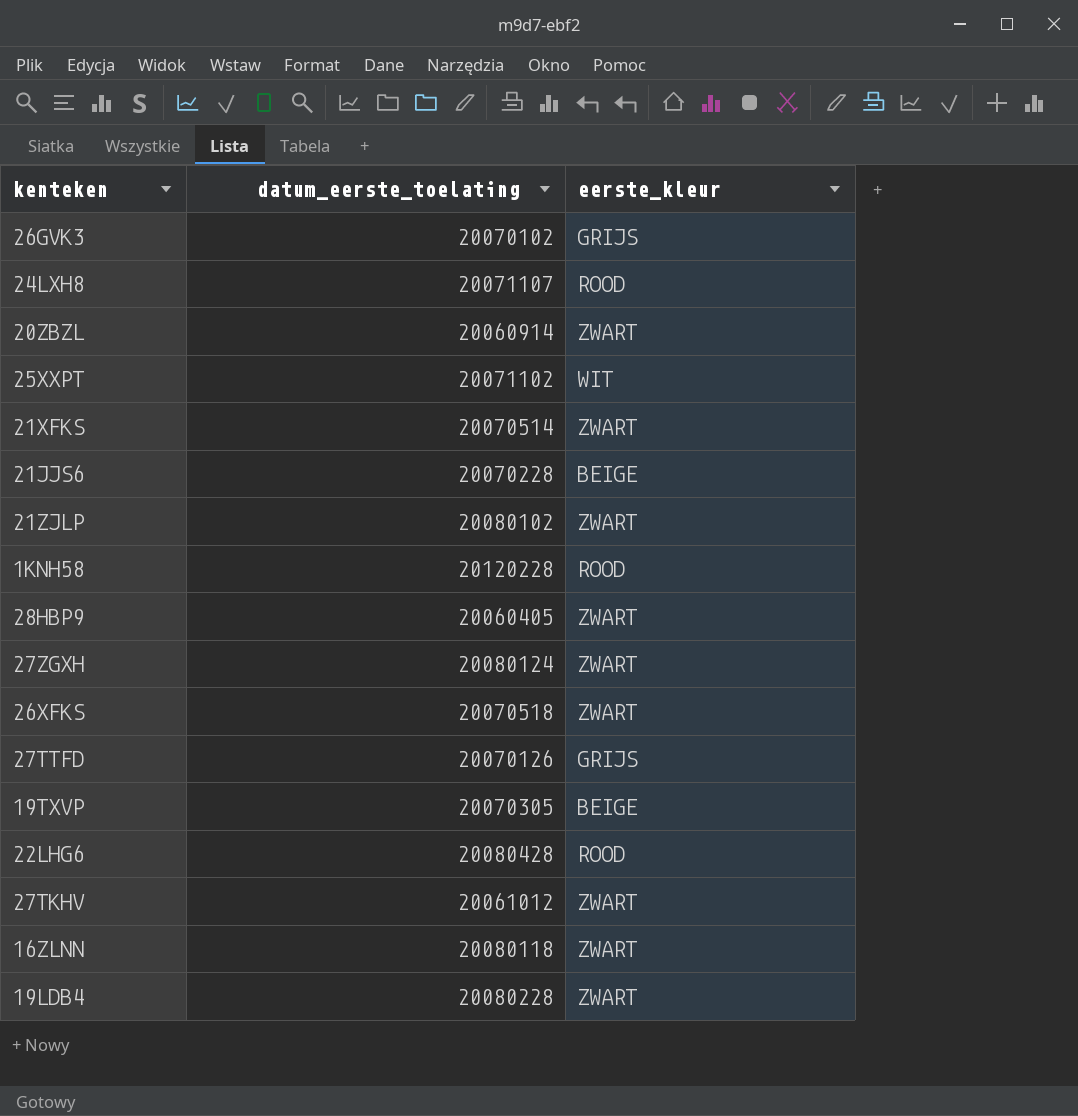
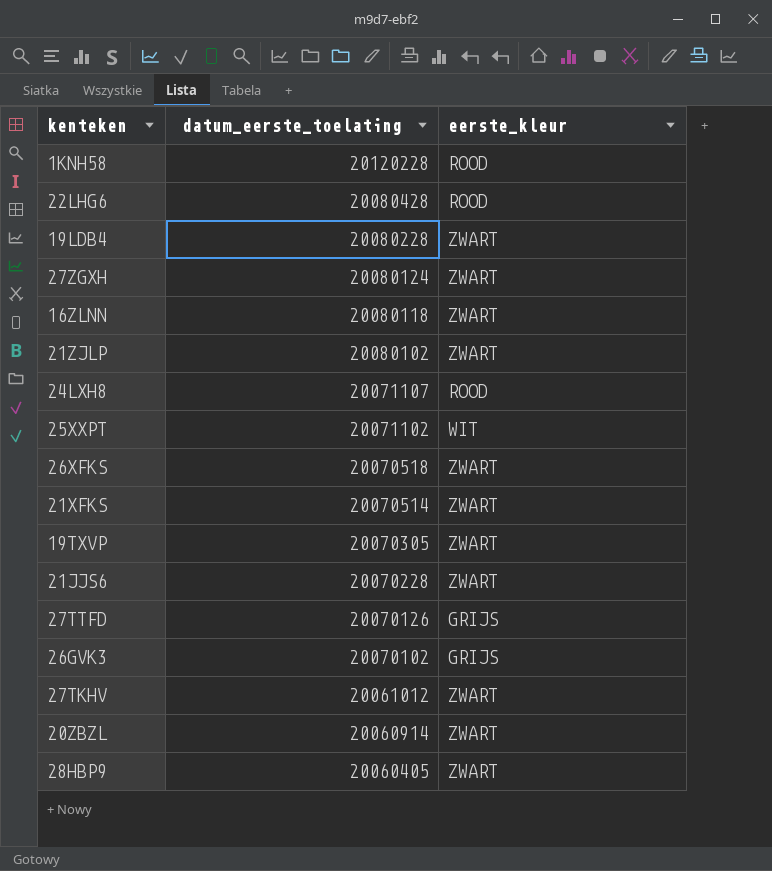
row order: none -> datum_eerste_toelating descending
19TXVP | eerste_kleur: BEIGE -> ZWART
21JJS6 | eerste_kleur: BEIGE -> ZWART

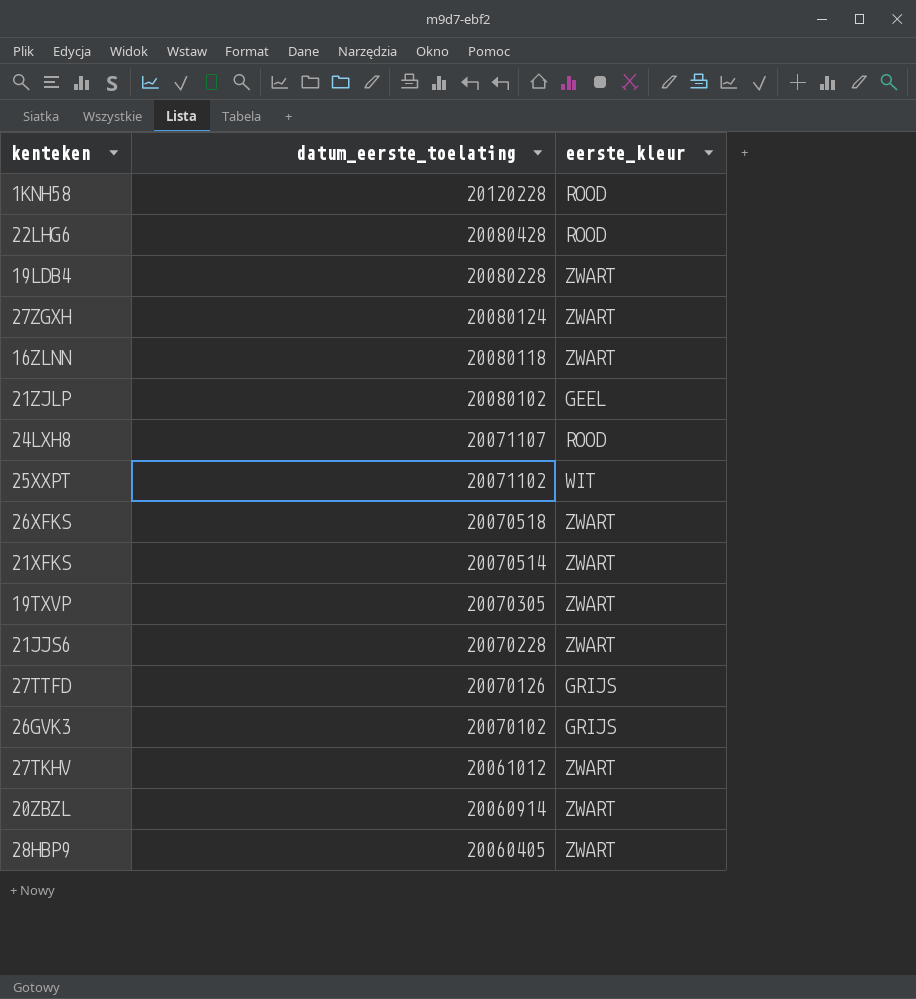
21ZJLP | eerste_kleur: ZWART -> GEEL

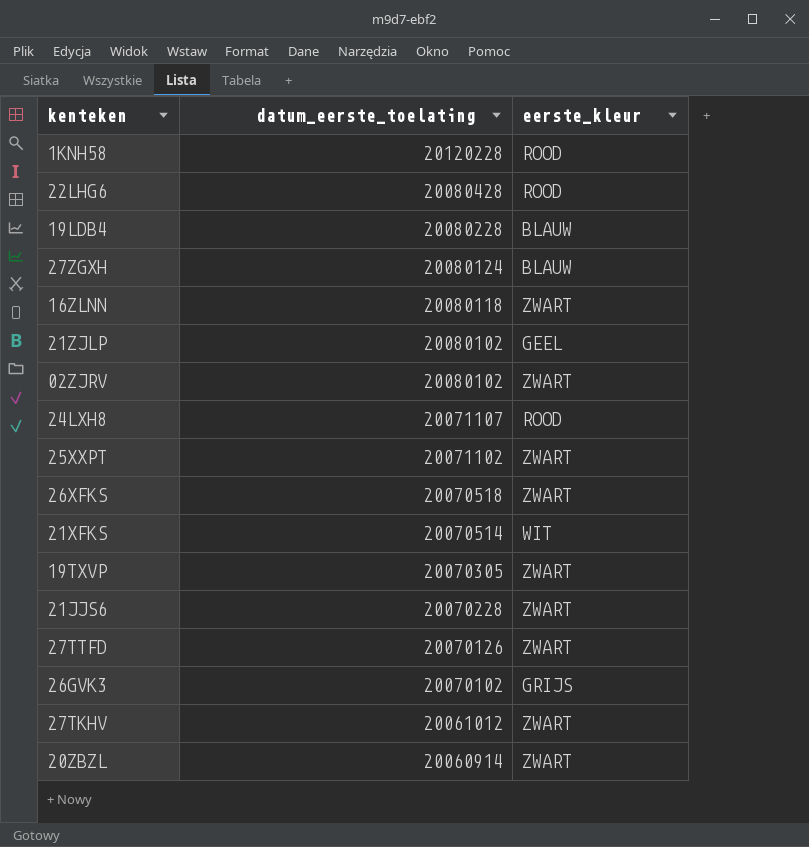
row 28HBP9: 20060405 | ZWART -> none
19LDB4 | eerste_kleur: ZWART -> BLAUW
27ZGXH | eerste_kleur: ZWART -> BLAUW
row 02ZJRV: none -> 20080102 | ZWART
25XXPT | eerste_kleur: WIT -> ZWART
21XFKS | eerste_kleur: ZWART -> WIT
27TTFD | eerste_kleur: GRIJS -> ZWART

